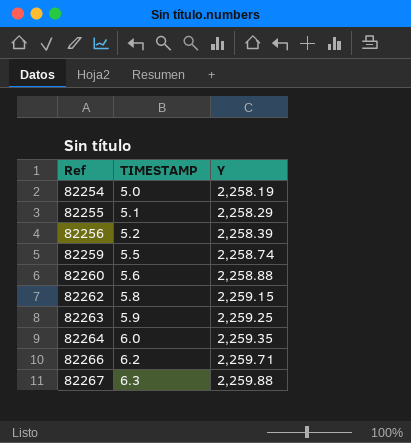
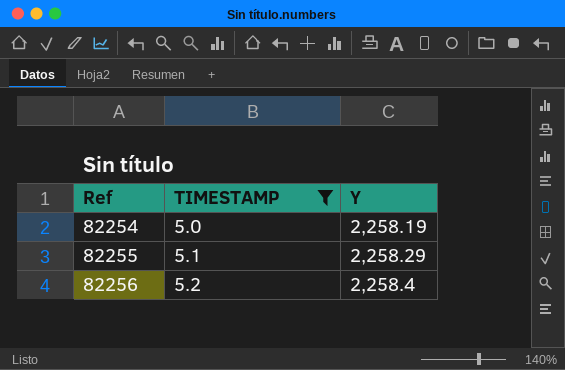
filter: none -> TIMESTAMP <= 5.2
82256 | Y: 2,258.39 -> 2,258.4

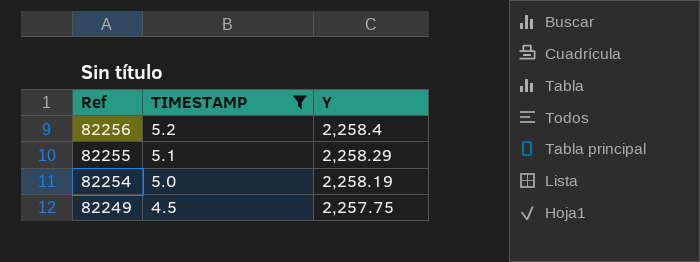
row order: Ref ascending -> Ref descending
row 82249: none -> 4.5 | 2,257.75

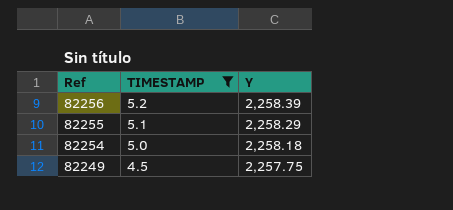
82256 | Y: 2,258.4 -> 2,258.39
82254 | Y: 2,258.19 -> 2,258.18

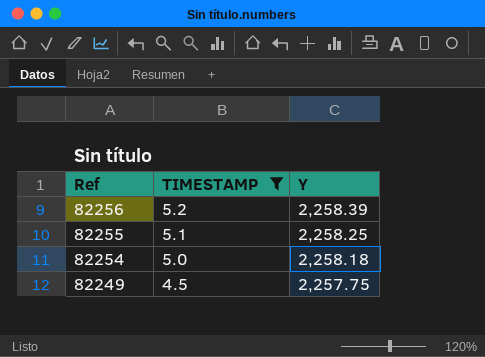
82255 | Y: 2,258.29 -> 2,258.25

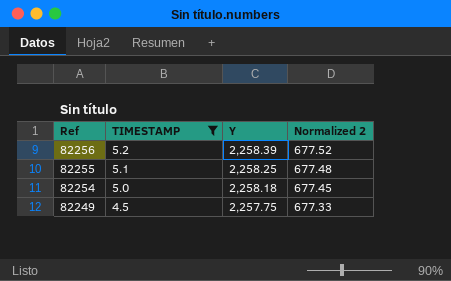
column Normalized 2 | formula: none -> [Y] * 0.3

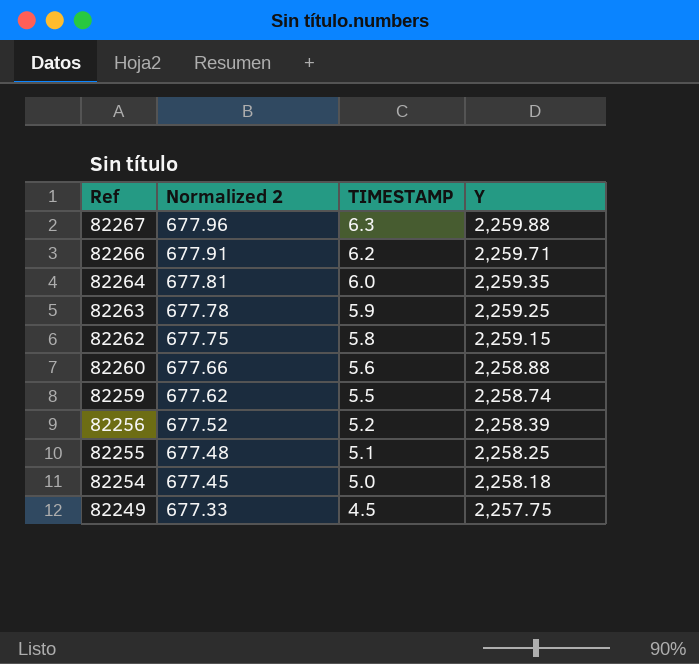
filter: TIMESTAMP <= 5.2 -> none
column Normalized 2 | position: 4 -> 2

